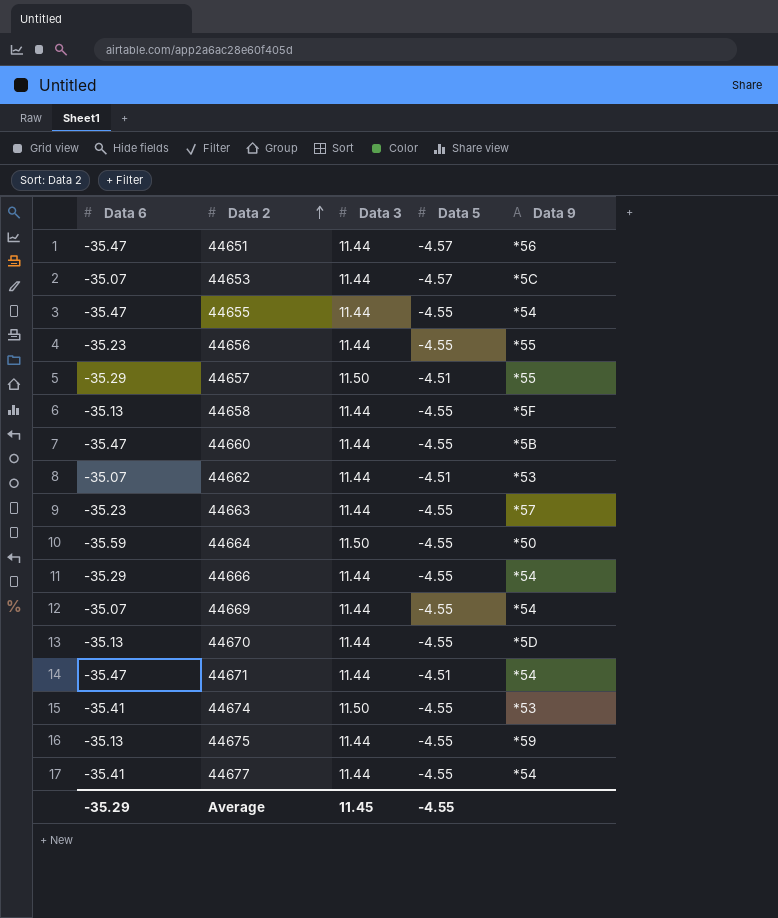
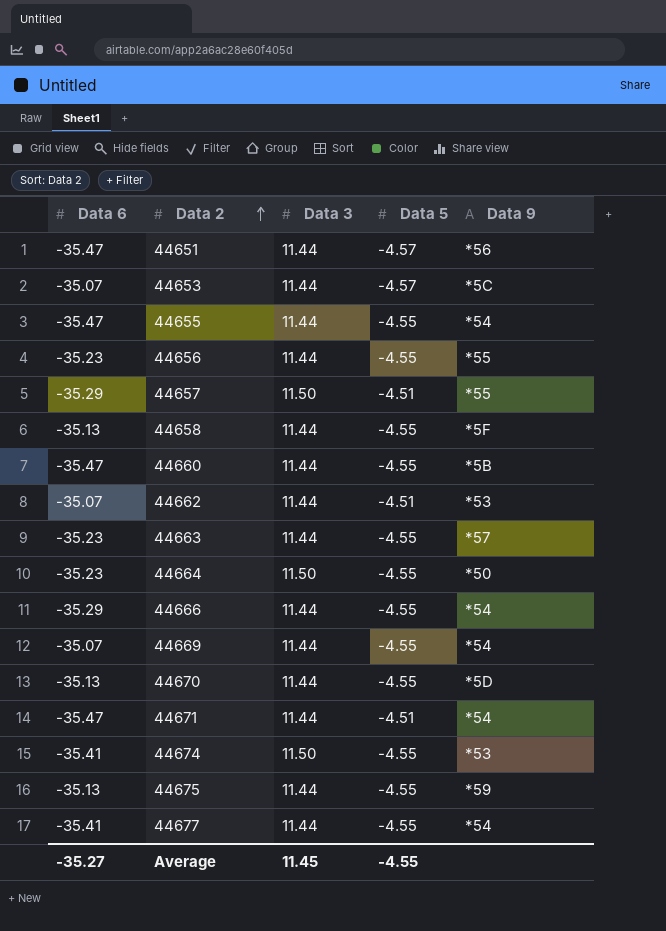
44664 | Data 6: -35.59 -> -35.23
Average | Data 6: -35.29 -> -35.27

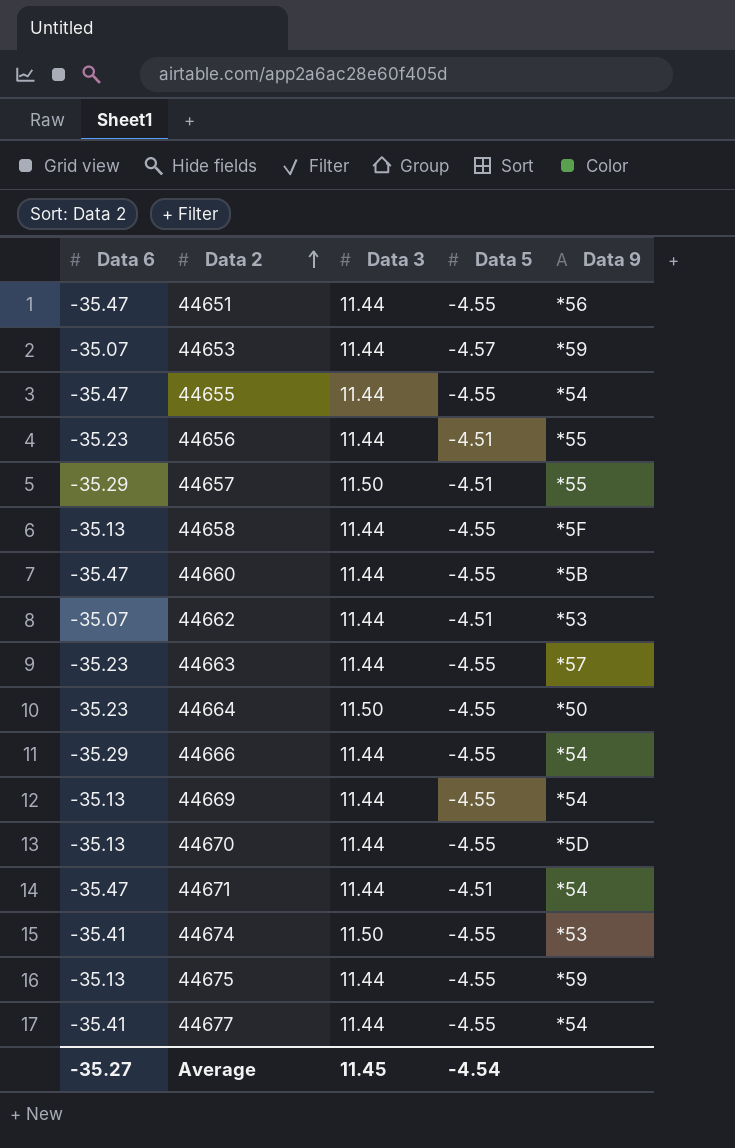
44651 | Data 5: -4.57 -> -4.55
44653 | Data 9: *5C -> *59
44656 | Data 5: -4.55 -> -4.51
44669 | Data 6: -35.07 -> -35.13
Average | Data 5: -4.55 -> -4.54

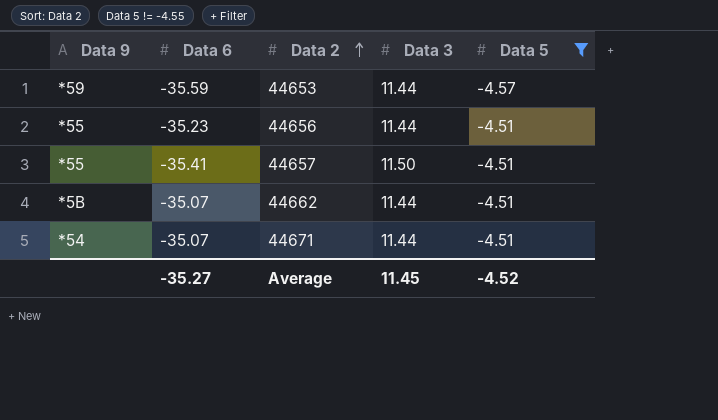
filter: none -> Data 5 != -4.55
column Data 9 | position: 5 -> 1
44653 | Data 6: -35.07 -> -35.59
44657 | Data 6: -35.29 -> -35.41
44662 | Data 9: *53 -> *5B
44671 | Data 6: -35.47 -> -35.07
Average | Data 5: -4.54 -> -4.52

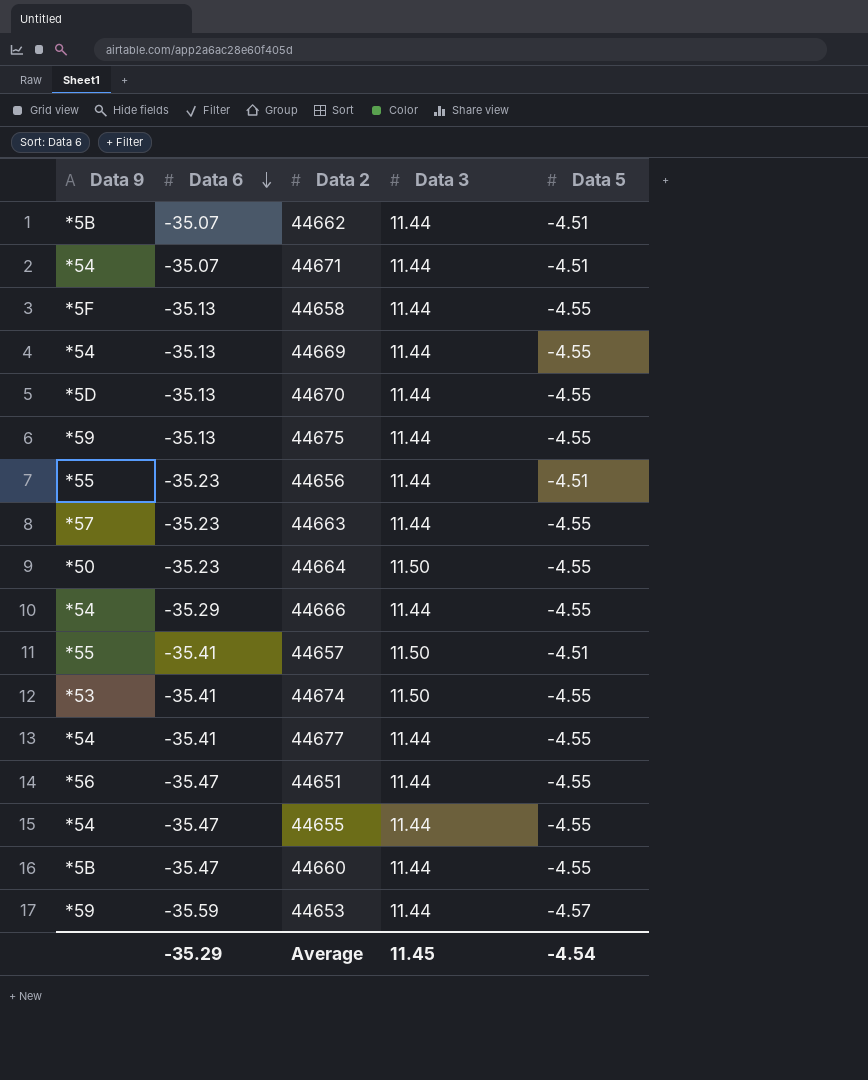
filter: Data 5 != -4.55 -> none
row order: Data 2 ascending -> Data 6 descending
Average | Data 6: -35.27 -> -35.29
Average | Data 5: -4.52 -> -4.54

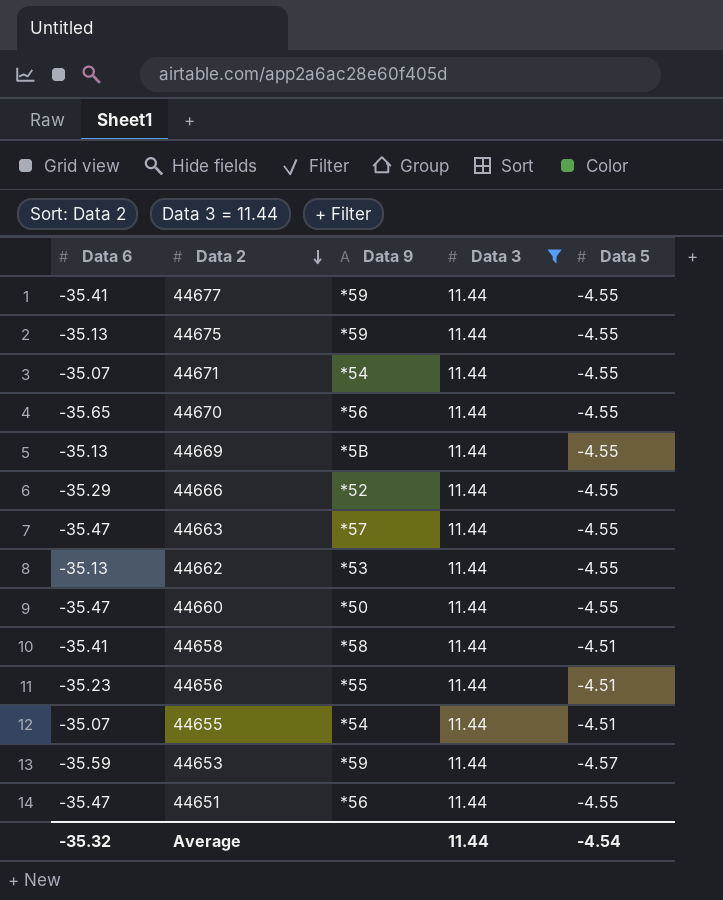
filter: none -> Data 3 = 11.44
row order: Data 6 descending -> Data 2 descending
column Data 9 | position: 1 -> 3
44677 | Data 9: *54 -> *59
44671 | Data 5: -4.51 -> -4.55
44670 | Data 6: -35.13 -> -35.65
44670 | Data 9: *5D -> *56
44669 | Data 9: *54 -> *5B
44666 | Data 9: *54 -> *52
44663 | Data 6: -35.23 -> -35.47
44662 | Data 6: -35.07 -> -35.13
44662 | Data 9: *5B -> *53
44662 | Data 5: -4.51 -> -4.55
44660 | Data 9: *5B -> *50
44658 | Data 6: -35.13 -> -35.41
44658 | Data 9: *5F -> *58
44658 | Data 5: -4.55 -> -4.51
44655 | Data 6: -35.47 -> -35.07
44655 | Data 5: -4.55 -> -4.51
Average | Data 6: -35.29 -> -35.32
Average | Data 3: 11.45 -> 11.44

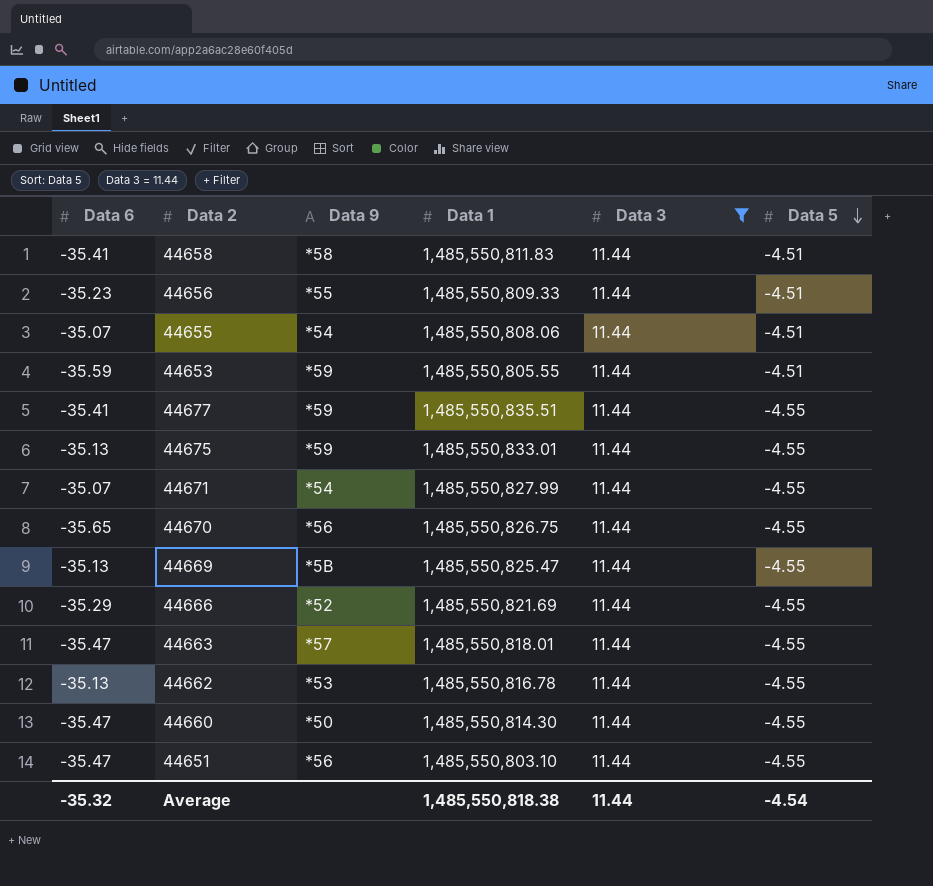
row order: Data 2 descending -> Data 5 descending
column Data 1 | position: none -> 4
44653 | Data 5: -4.57 -> -4.51

